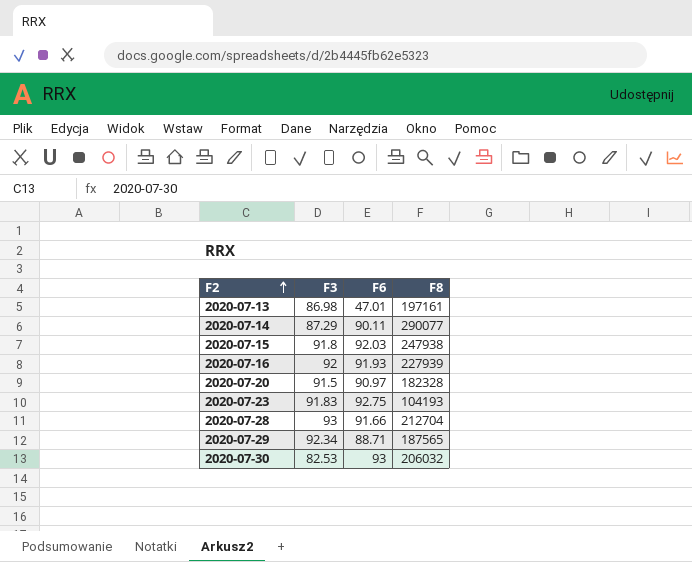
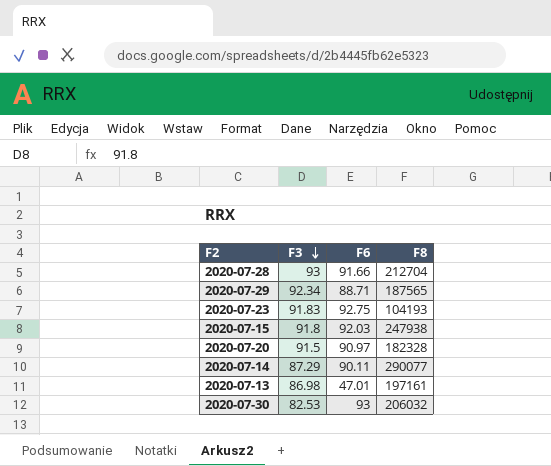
row order: F2 ascending -> F3 descending
row 2020-07-16: 92 | 91.93 | 227939 -> none

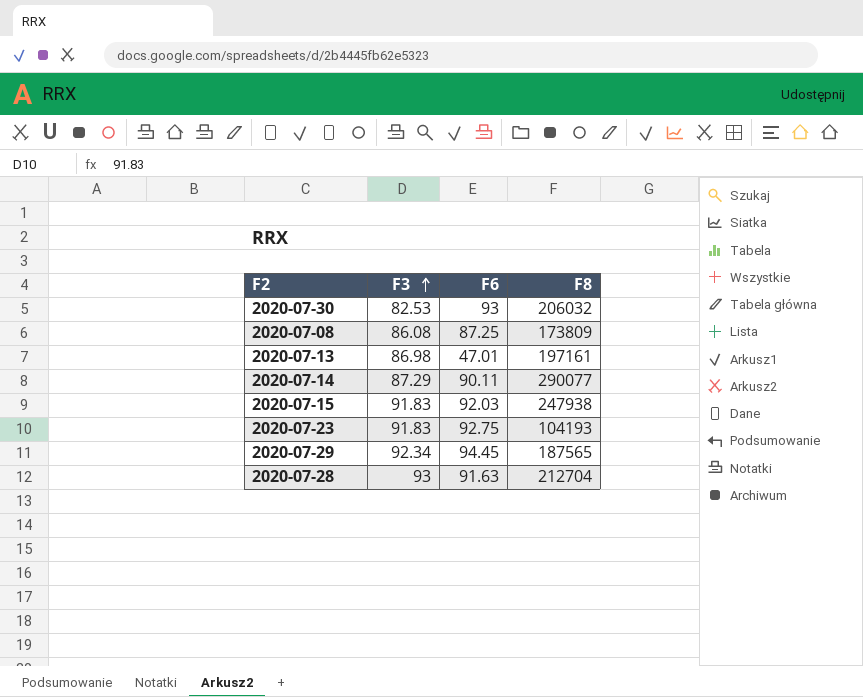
row order: F3 descending -> F3 ascending
row 2020-07-20: 91.5 | 90.97 | 182328 -> none
row 2020-07-08: none -> 86.08 | 87.25 | 173809
2020-07-15 | F3: 91.8 -> 91.83
2020-07-29 | F6: 88.71 -> 94.45
2020-07-28 | F6: 91.66 -> 91.63

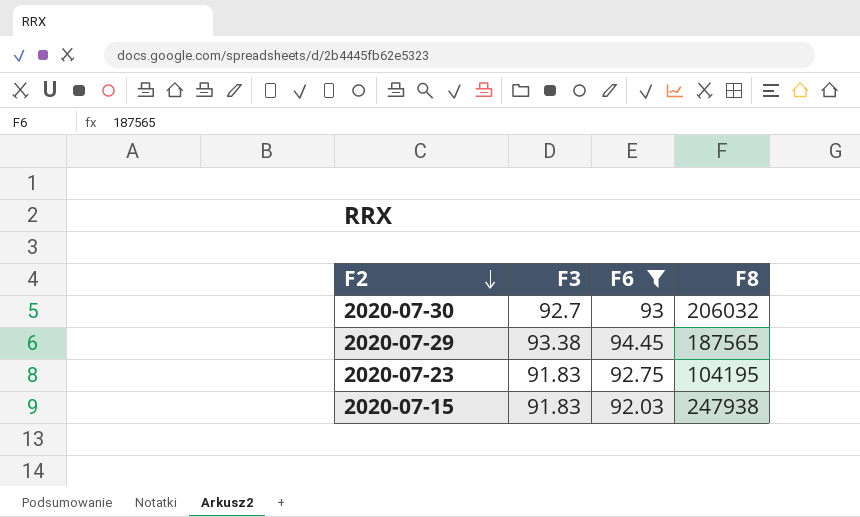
filter: none -> F6 >= 92.03
row order: F3 ascending -> F2 descending
2020-07-30 | F3: 82.53 -> 92.7
2020-07-29 | F3: 92.34 -> 93.38
2020-07-23 | F8: 104193 -> 104195

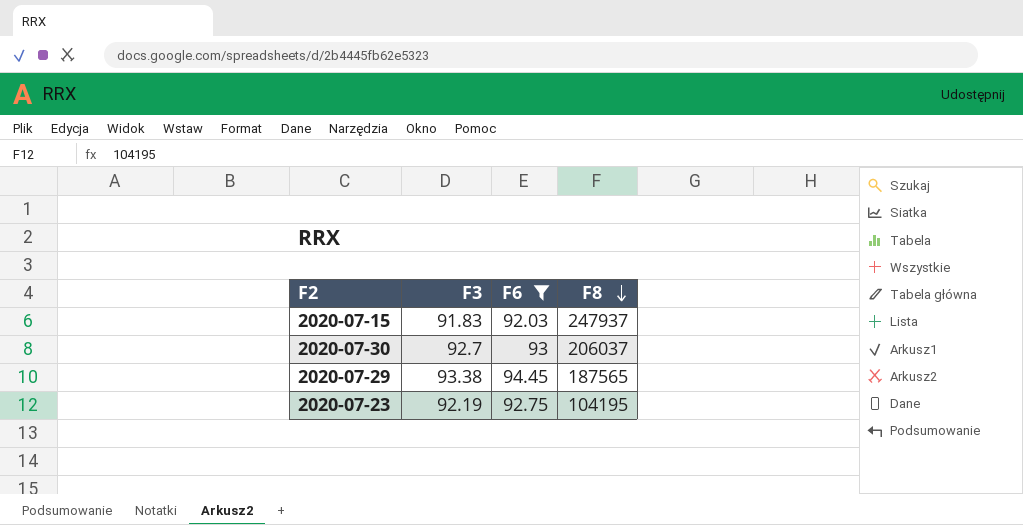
row order: F2 descending -> F8 descending
2020-07-15 | F8: 247938 -> 247937
2020-07-30 | F8: 206032 -> 206037
2020-07-23 | F3: 91.83 -> 92.19

